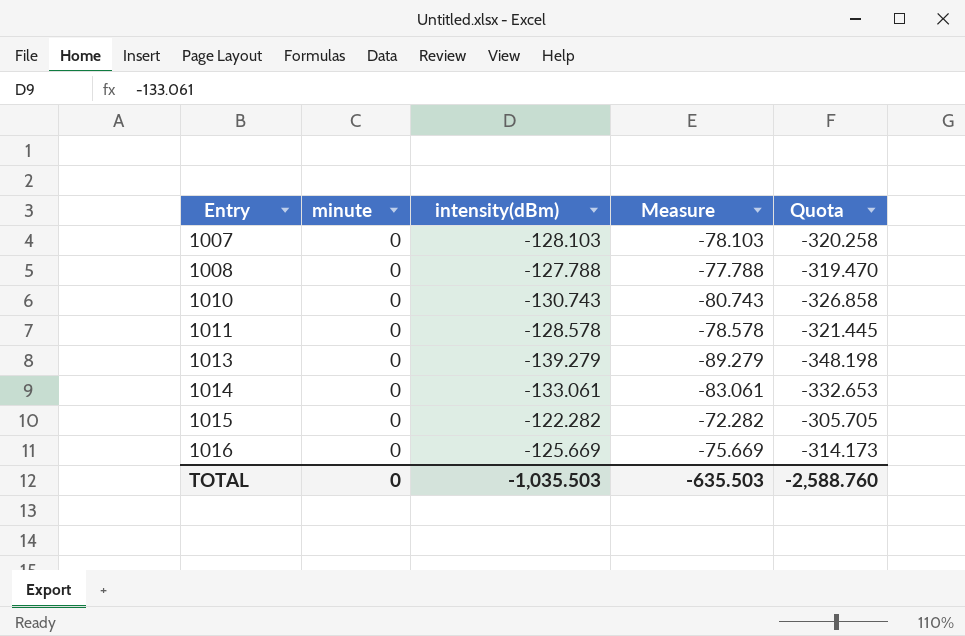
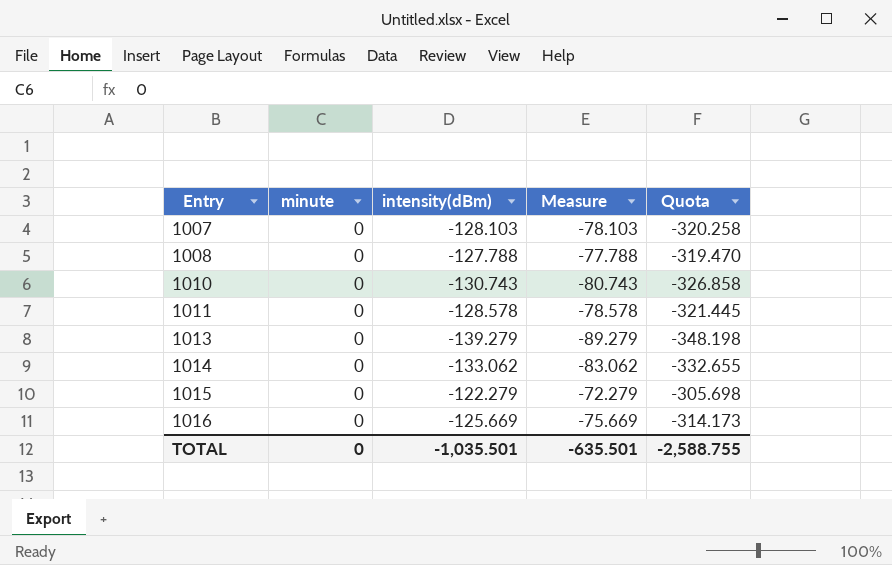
1014 | intensity(dBm): -133.061 -> -133.062
1014 | Measure: -83.061 -> -83.062
1014 | Quota: -332.653 -> -332.655
1015 | intensity(dBm): -122.282 -> -122.279
1015 | Measure: -72.282 -> -72.279
1015 | Quota: -305.705 -> -305.698
TOTAL | intensity(dBm): -1,035.503 -> -1,035.501
TOTAL | Measure: -635.503 -> -635.501
TOTAL | Quota: -2,588.760 -> -2,588.755

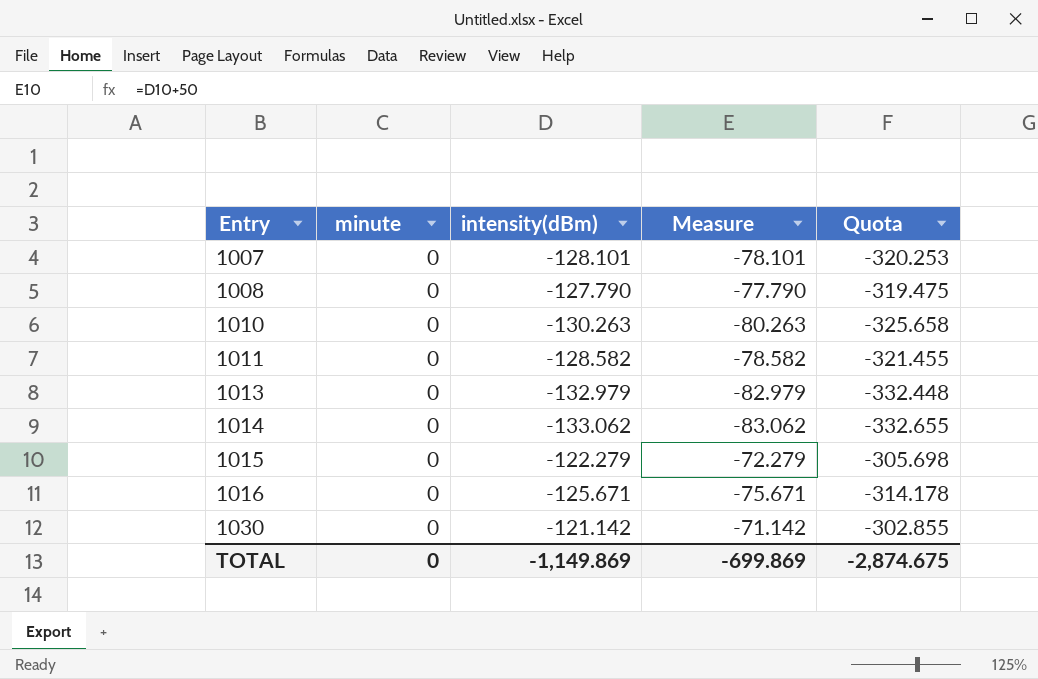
1007 | intensity(dBm): -128.103 -> -128.101
1007 | Measure: -78.103 -> -78.101
1007 | Quota: -320.258 -> -320.253
1008 | intensity(dBm): -127.788 -> -127.790
1008 | Measure: -77.788 -> -77.790
1008 | Quota: -319.470 -> -319.475
1010 | intensity(dBm): -130.743 -> -130.263
1010 | Measure: -80.743 -> -80.263
1010 | Quota: -326.858 -> -325.658
1011 | intensity(dBm): -128.578 -> -128.582
1011 | Measure: -78.578 -> -78.582
1011 | Quota: -321.445 -> -321.455
1013 | intensity(dBm): -139.279 -> -132.979
1013 | Measure: -89.279 -> -82.979
1013 | Quota: -348.198 -> -332.448
1016 | intensity(dBm): -125.669 -> -125.671
1016 | Measure: -75.669 -> -75.671
1016 | Quota: -314.173 -> -314.178
row 1030: none -> 0 | -121.142 | -71.142 | -302.855
TOTAL | intensity(dBm): -1,035.501 -> -1,149.869
TOTAL | Measure: -635.501 -> -699.869
TOTAL | Quota: -2,588.755 -> -2,874.675

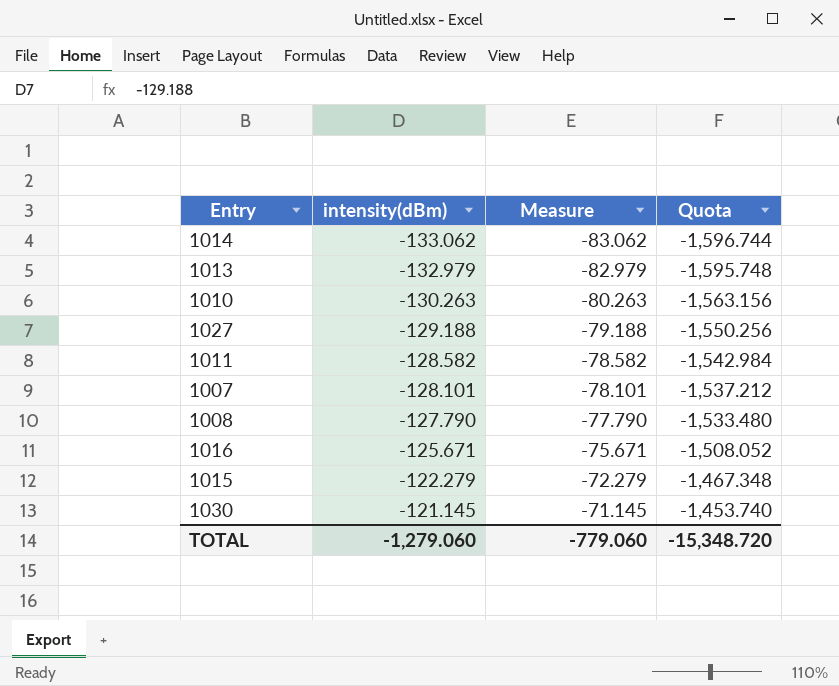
row order: Entry ascending -> intensity(dBm) ascending
column minute | position: 2 -> none
column Quota | formula: [intensity(dBm)] * 2.5 -> [intensity(dBm)] * 12
row 1027: none -> -129.188 | -79.188 | -1,550.256
1030 | intensity(dBm): -121.142 -> -121.145
1030 | Measure: -71.142 -> -71.145
TOTAL | intensity(dBm): -1,149.869 -> -1,279.060
TOTAL | Measure: -699.869 -> -779.060
TOTAL | Quota: -2,874.675 -> -15,348.720

